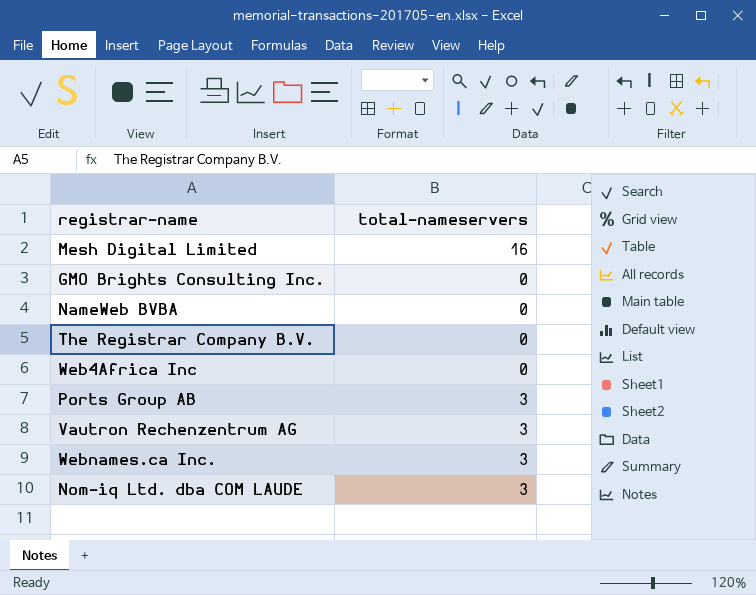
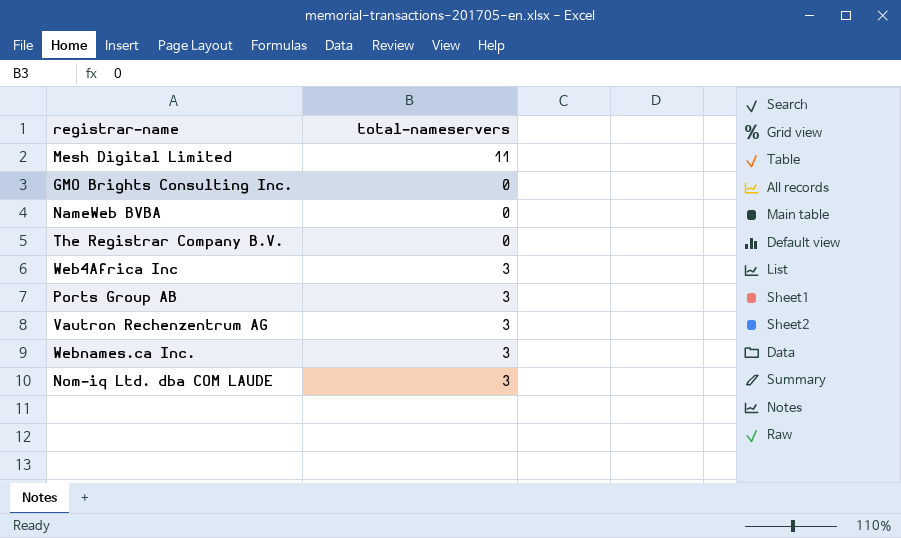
Mesh Digital Limited | total-nameservers: 16 -> 11
Web4Africa Inc | total-nameservers: 0 -> 3

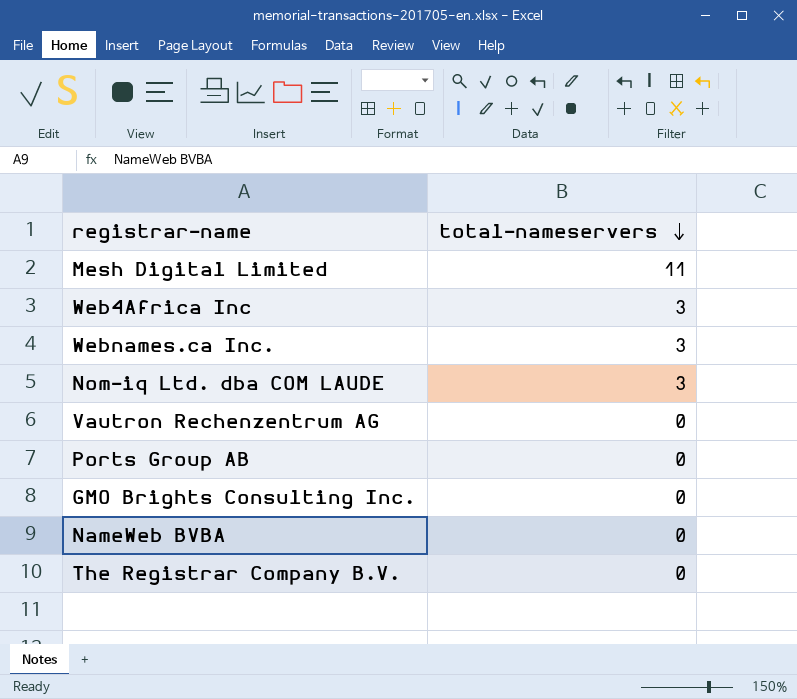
row order: none -> total-nameservers descending
Vautron Rechenzentrum AG | total-nameservers: 3 -> 0
Ports Group AB | total-nameservers: 3 -> 0

